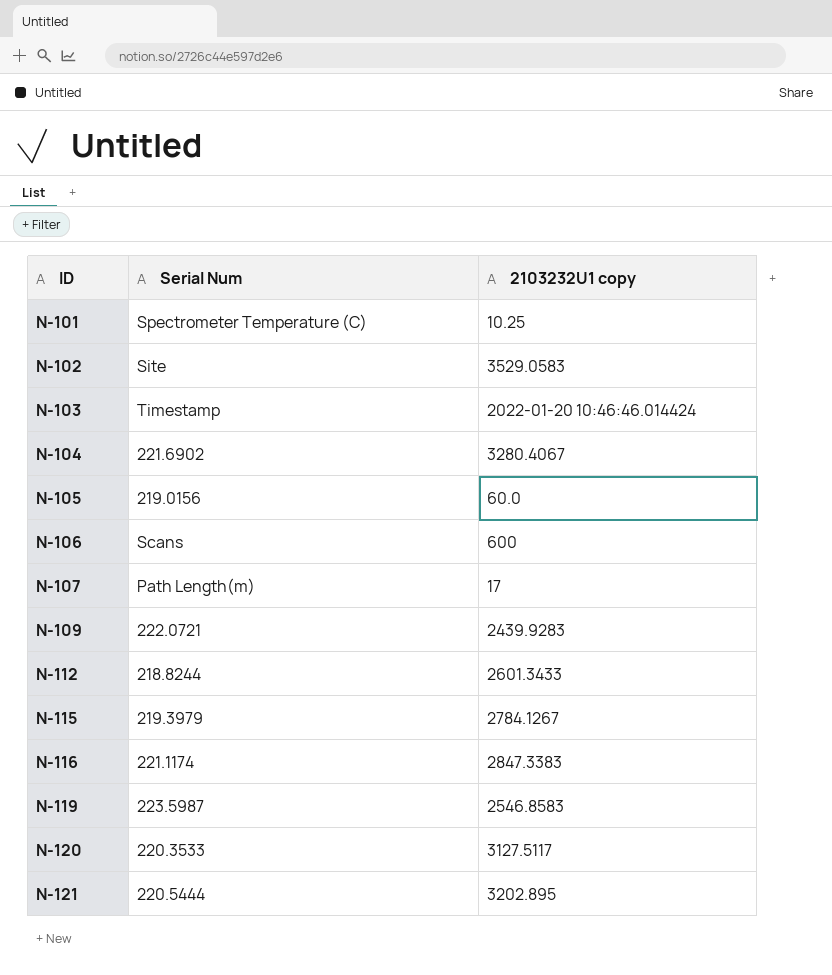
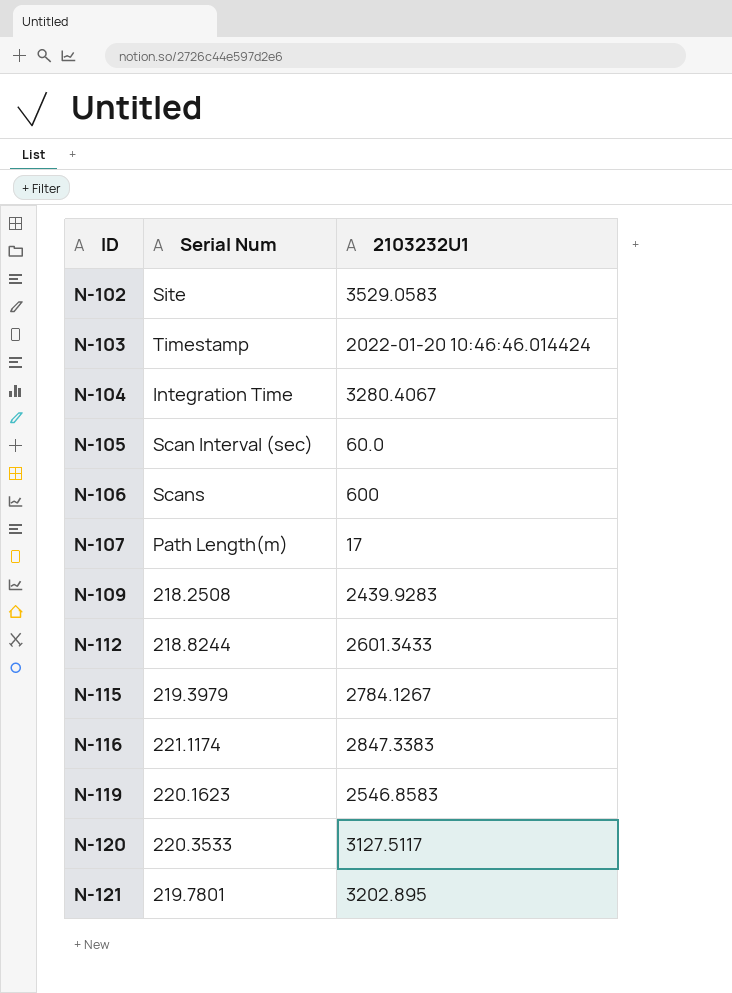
column name: 2103232U1 copy -> 2103232U1
row N-101: Spectrometer Temperature (C) | 10.25 -> none
N-104 | Serial Num: 221.6902 -> Integration Time
N-105 | Serial Num: 219.0156 -> Scan Interval (sec)
N-109 | Serial Num: 222.0721 -> 218.2508
N-119 | Serial Num: 223.5987 -> 220.1623
N-121 | Serial Num: 220.5444 -> 219.7801

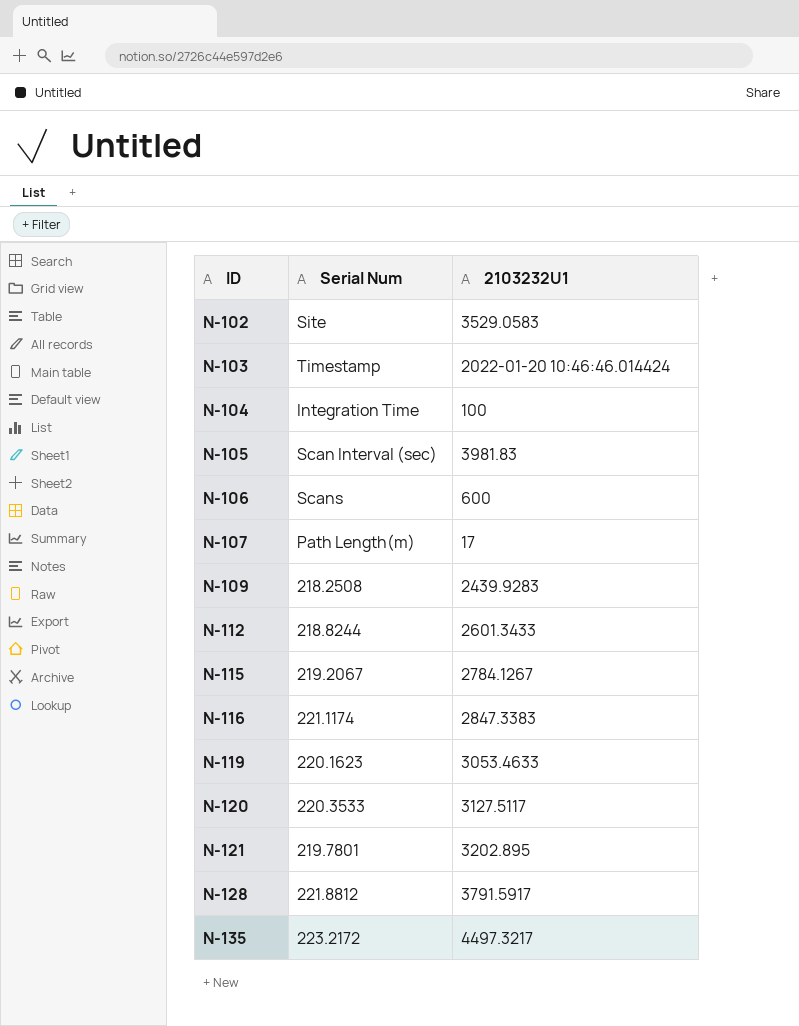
N-104 | 2103232U1: 3280.4067 -> 100
N-105 | 2103232U1: 60.0 -> 3981.83
N-115 | Serial Num: 219.3979 -> 219.2067
N-119 | 2103232U1: 2546.8583 -> 3053.4633
row N-128: none -> 221.8812 | 3791.5917
row N-135: none -> 223.2172 | 4497.3217

